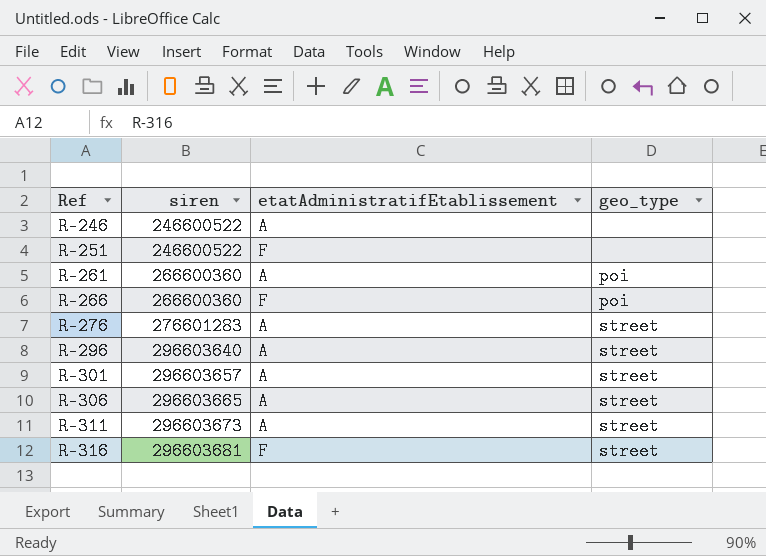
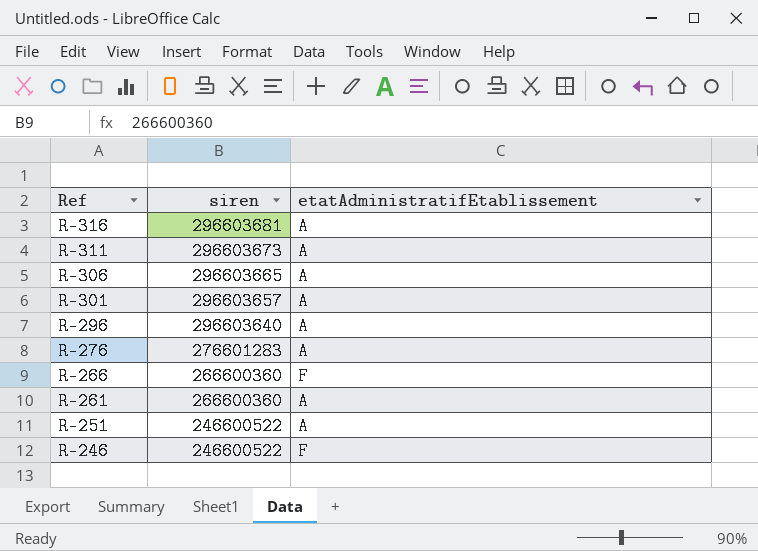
row order: Ref ascending -> Ref descending
column geo_type | position: 4 -> none
R-316 | etatAdministratifEtablissement: F -> A
R-251 | etatAdministratifEtablissement: F -> A
R-246 | etatAdministratifEtablissement: A -> F

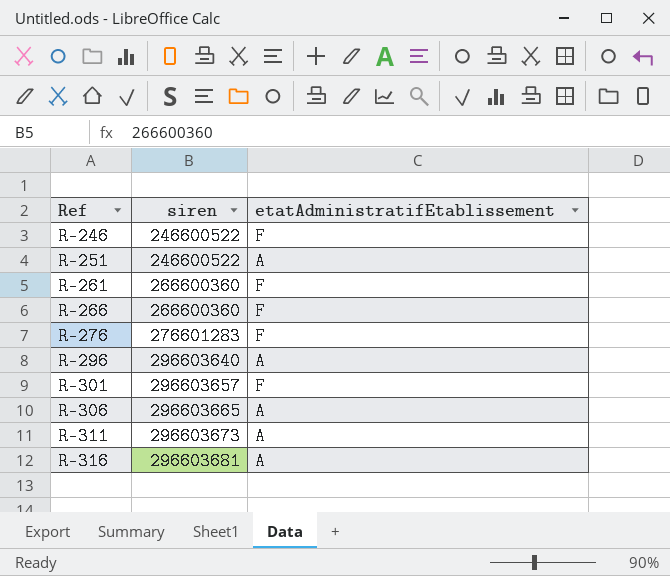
row order: Ref descending -> Ref ascending
R-261 | etatAdministratifEtablissement: A -> F
R-276 | etatAdministratifEtablissement: A -> F
R-301 | etatAdministratifEtablissement: A -> F

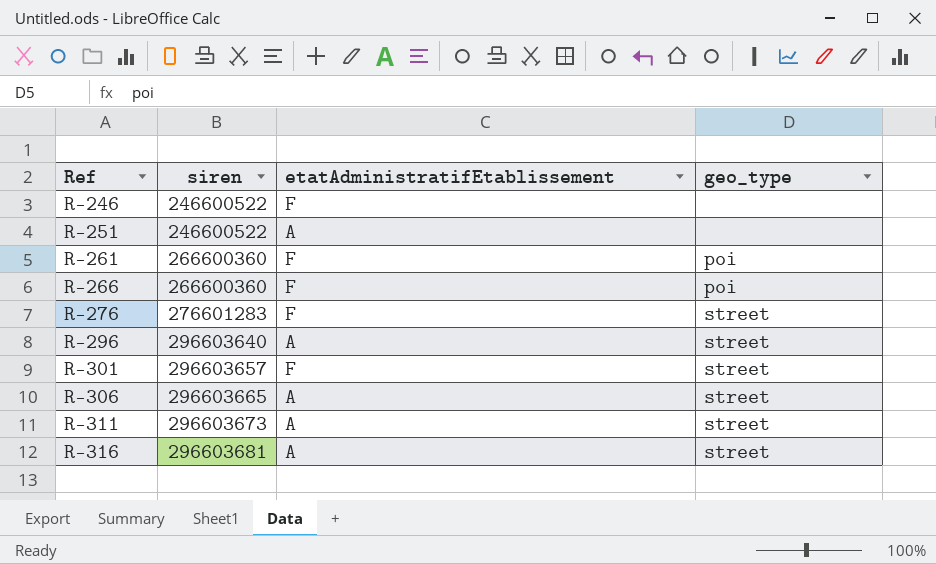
column geo_type | position: none -> 4

